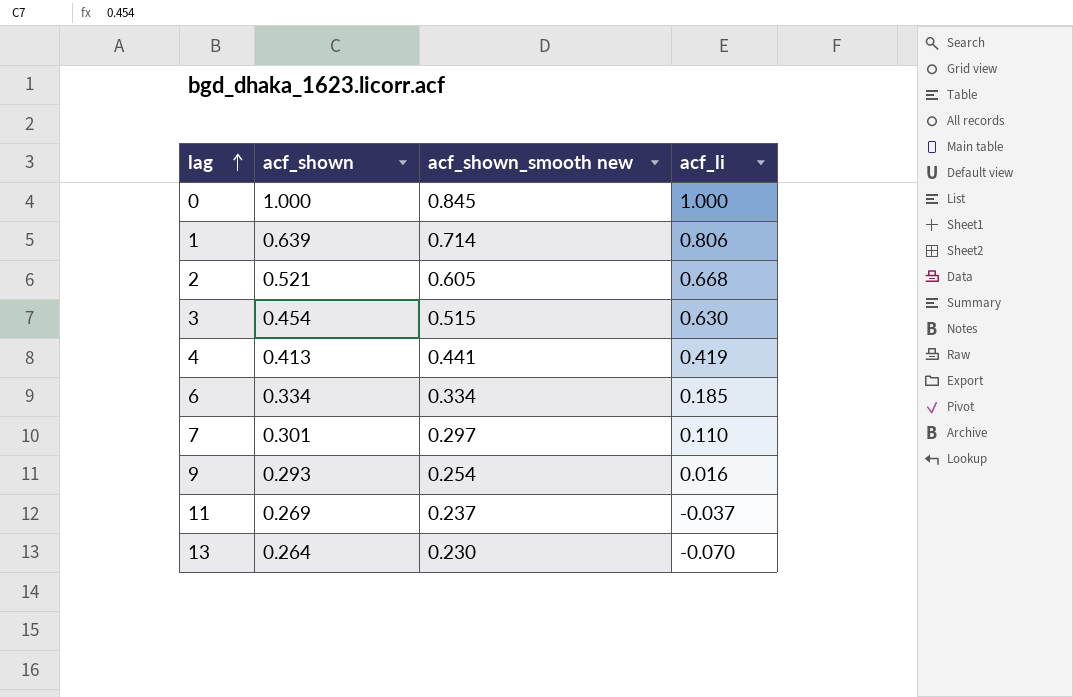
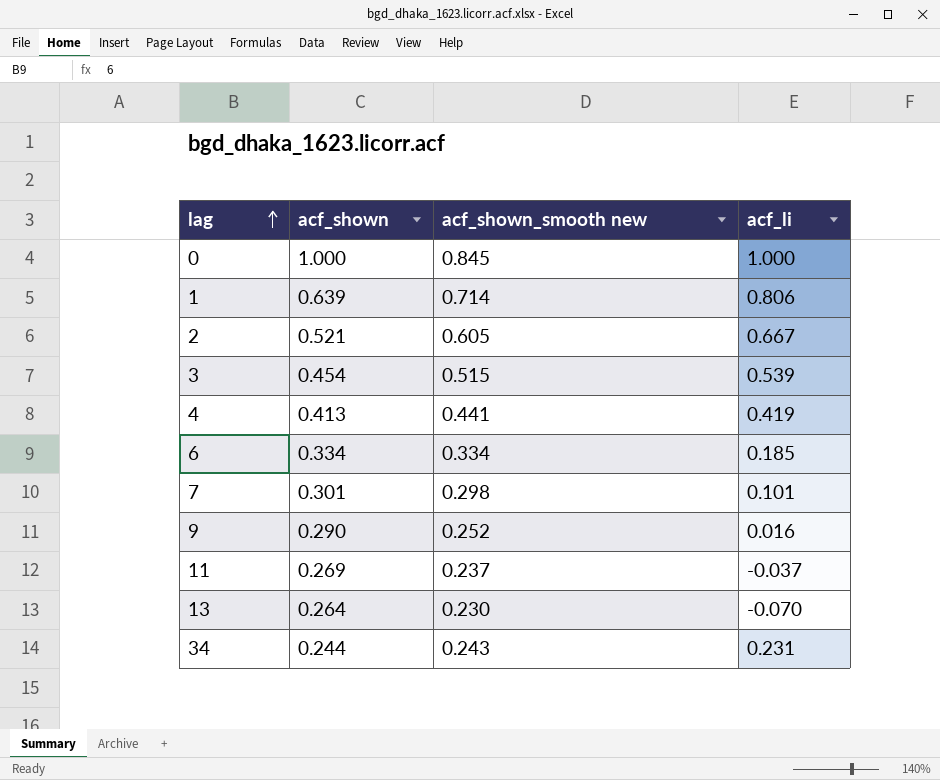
2 | acf_li: 0.668 -> 0.667
3 | acf_li: 0.630 -> 0.539
7 | acf_shown_smooth new: 0.297 -> 0.298
7 | acf_li: 0.110 -> 0.101
9 | acf_shown: 0.293 -> 0.290
9 | acf_shown_smooth new: 0.254 -> 0.252
row 34: none -> 0.244 | 0.243 | 0.231

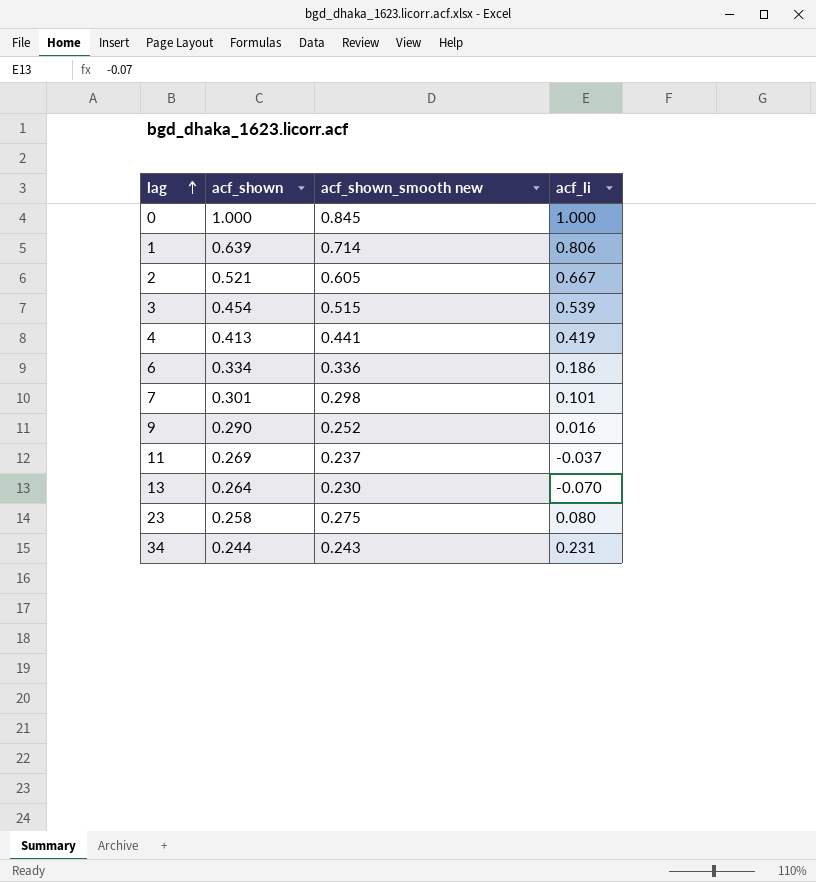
6 | acf_shown_smooth new: 0.334 -> 0.336
6 | acf_li: 0.185 -> 0.186
row 23: none -> 0.258 | 0.275 | 0.080

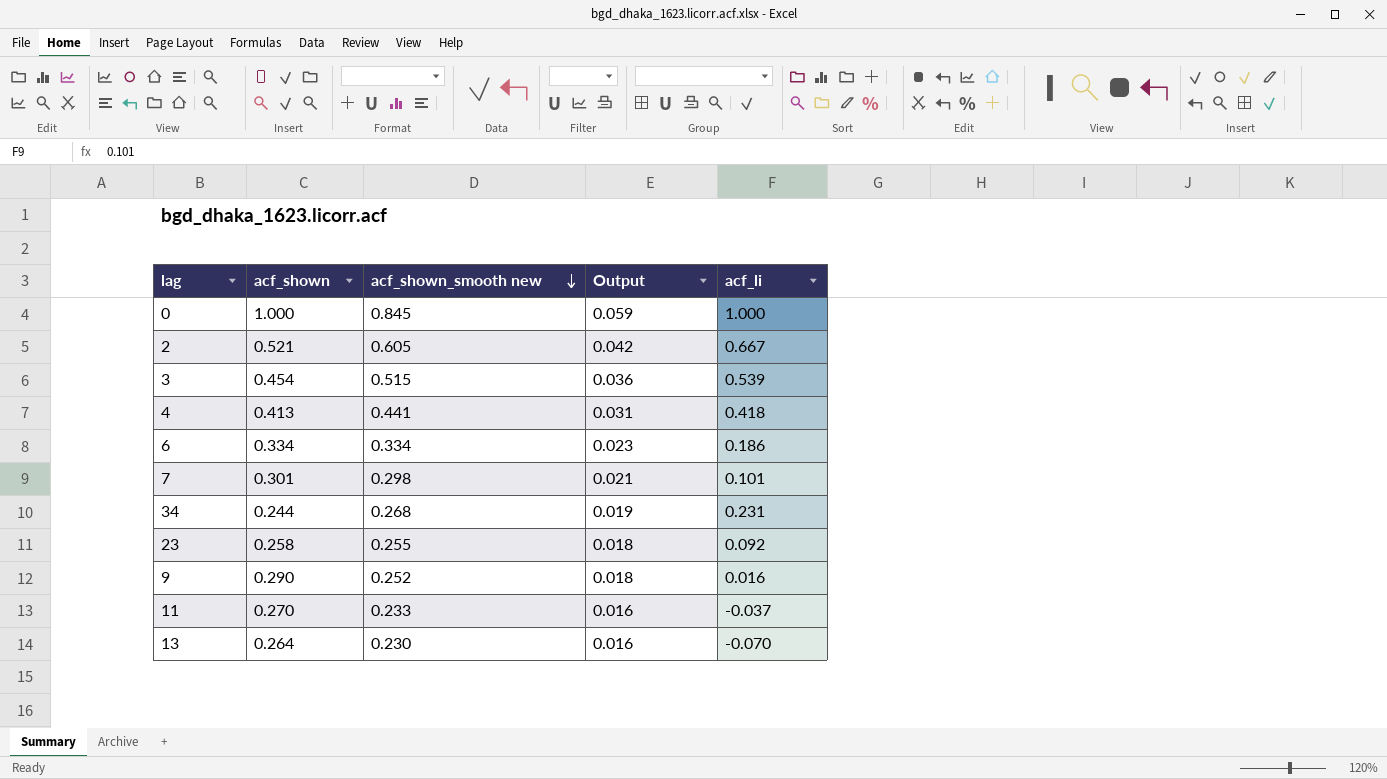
row order: lag ascending -> acf_shown_smooth new descending
column Output | formula: none -> [acf_shown_smooth new] * 0.07
row 1: 0.639 | 0.714 | 0.806 -> none
4 | acf_li: 0.419 -> 0.418
6 | acf_shown_smooth new: 0.336 -> 0.334
34 | acf_shown_smooth new: 0.243 -> 0.268
23 | acf_shown_smooth new: 0.275 -> 0.255
23 | acf_li: 0.080 -> 0.092
11 | acf_shown: 0.269 -> 0.270
11 | acf_shown_smooth new: 0.237 -> 0.233

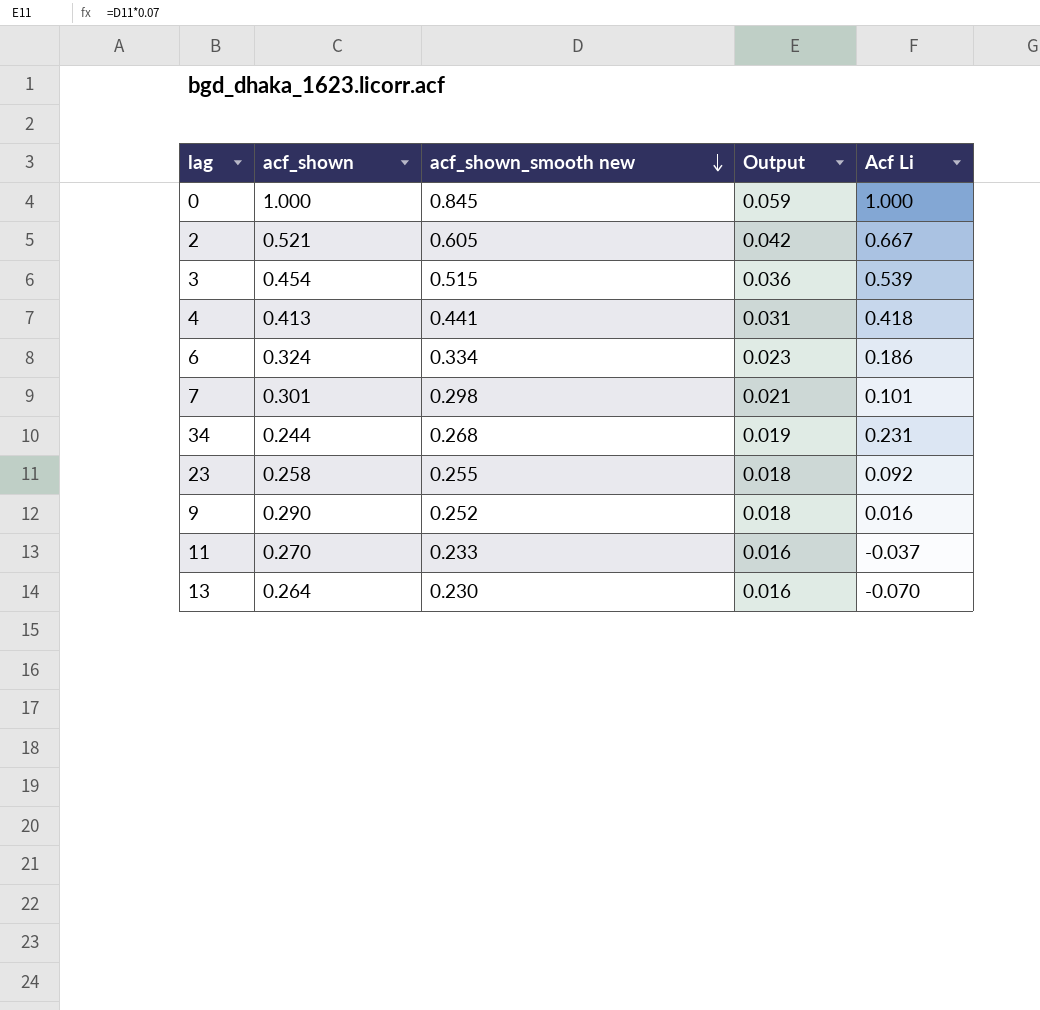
column name: acf_li -> Acf Li
6 | acf_shown: 0.334 -> 0.324

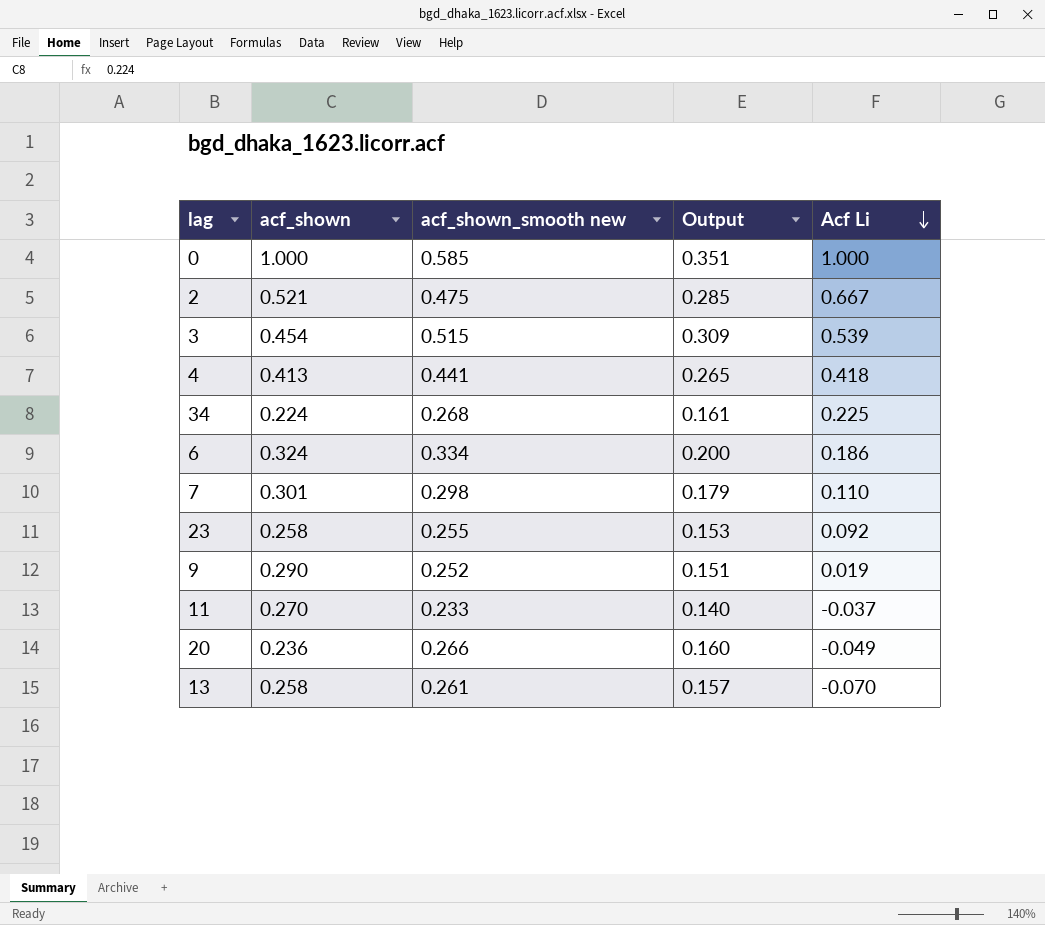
row order: acf_shown_smooth new descending -> Acf Li descending
column Output | formula: [acf_shown_smooth new] * 0.07 -> [acf_shown_smooth new] * 0.6
0 | acf_shown_smooth new: 0.845 -> 0.585
2 | acf_shown_smooth new: 0.605 -> 0.475
34 | acf_shown: 0.244 -> 0.224
34 | Acf Li: 0.231 -> 0.225
7 | Acf Li: 0.101 -> 0.110
9 | Acf Li: 0.016 -> 0.019
row 20: none -> 0.236 | 0.266 | 0.160 | -0.049
13 | acf_shown: 0.264 -> 0.258
13 | acf_shown_smooth new: 0.230 -> 0.261

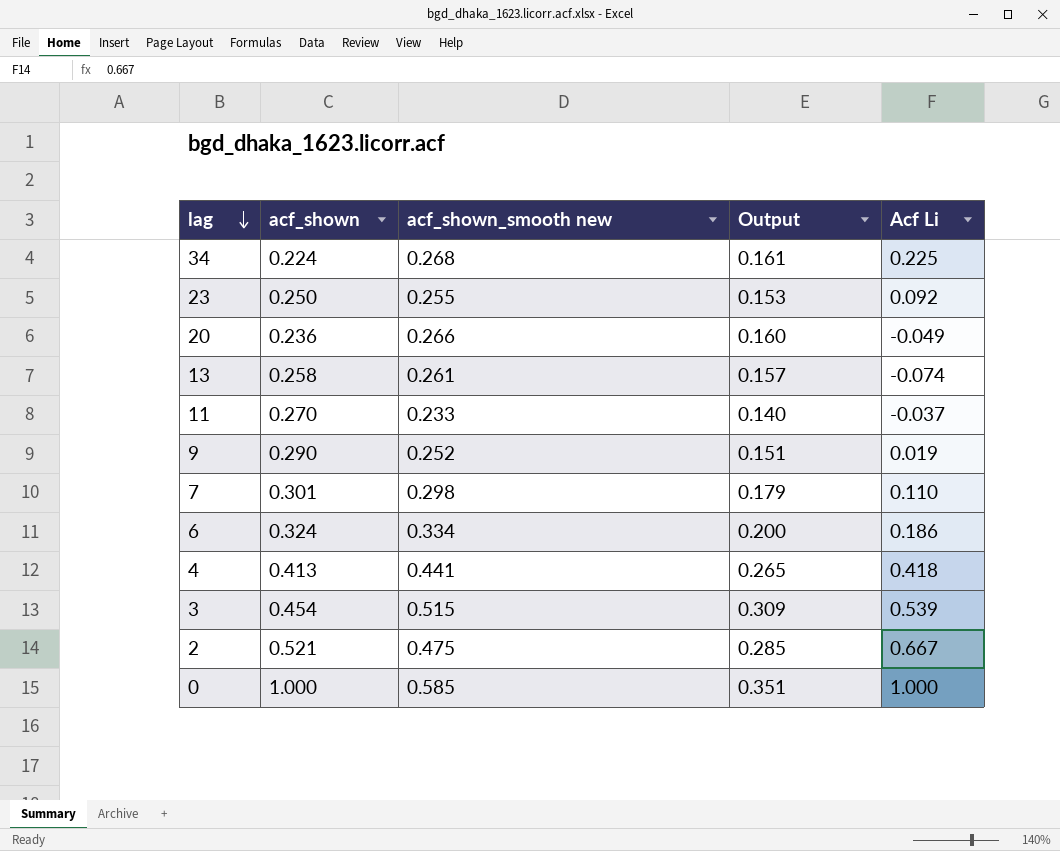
row order: Acf Li descending -> lag descending
23 | acf_shown: 0.258 -> 0.250
13 | Acf Li: -0.070 -> -0.074

